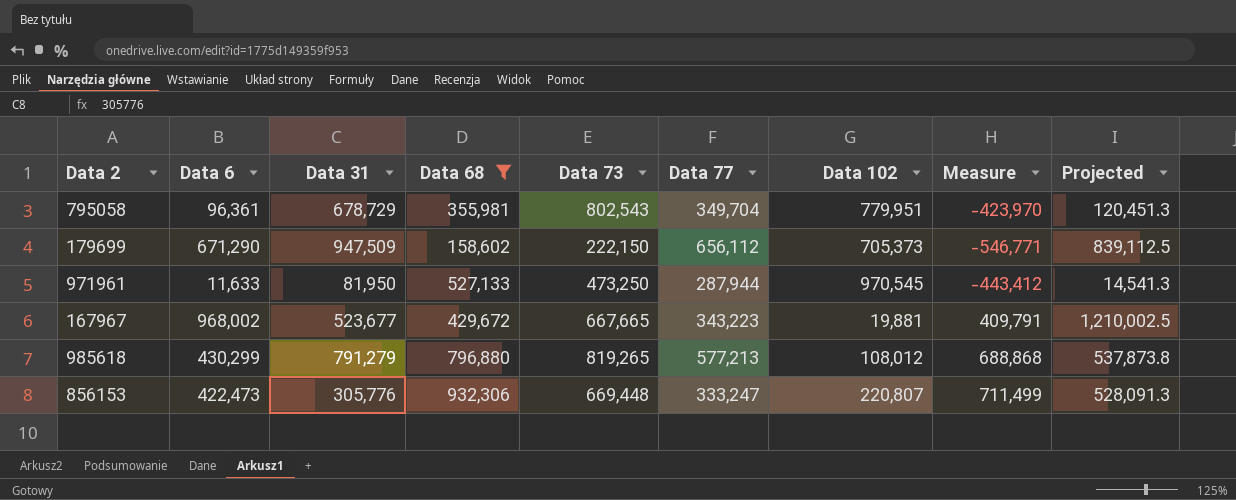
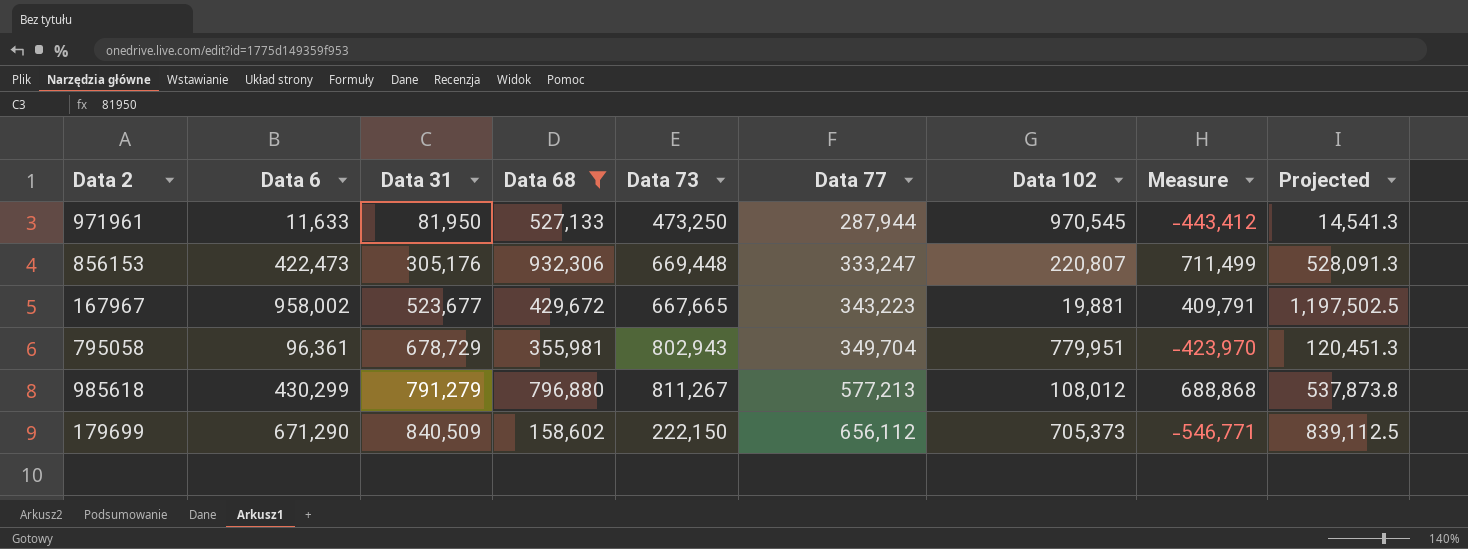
row order: none -> Data 31 ascending
856153 | Data 31: 305,776 -> 305,176
167967 | Data 6: 968,002 -> 958,002
167967 | Projected: 1,210,002.5 -> 1,197,502.5
795058 | Data 73: 802,543 -> 802,943
985618 | Data 73: 819,265 -> 811,267
179699 | Data 31: 947,509 -> 840,509

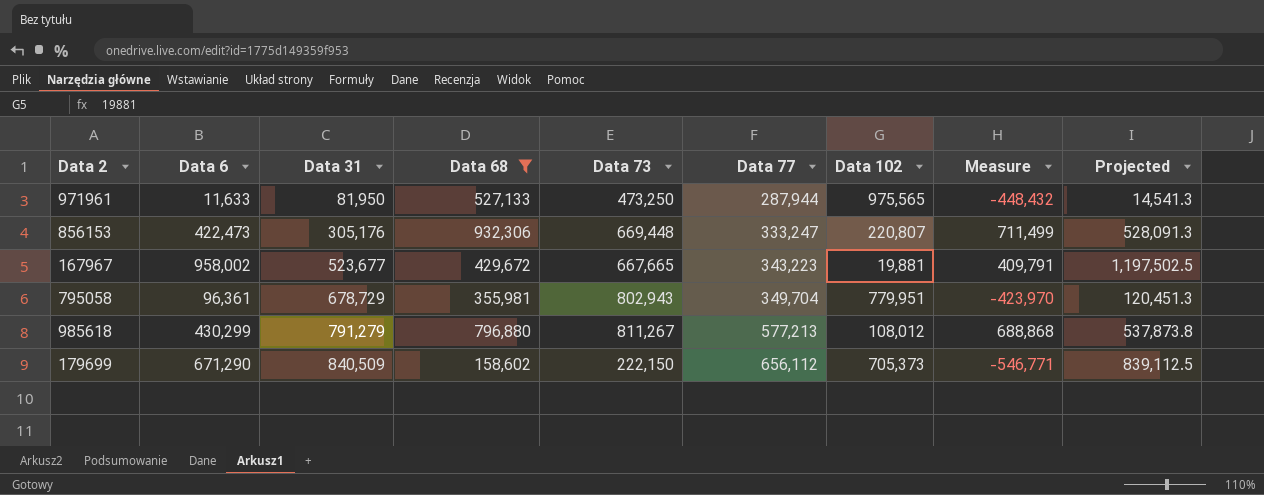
971961 | Data 102: 970,545 -> 975,565
971961 | Measure: -443,412 -> -448,432

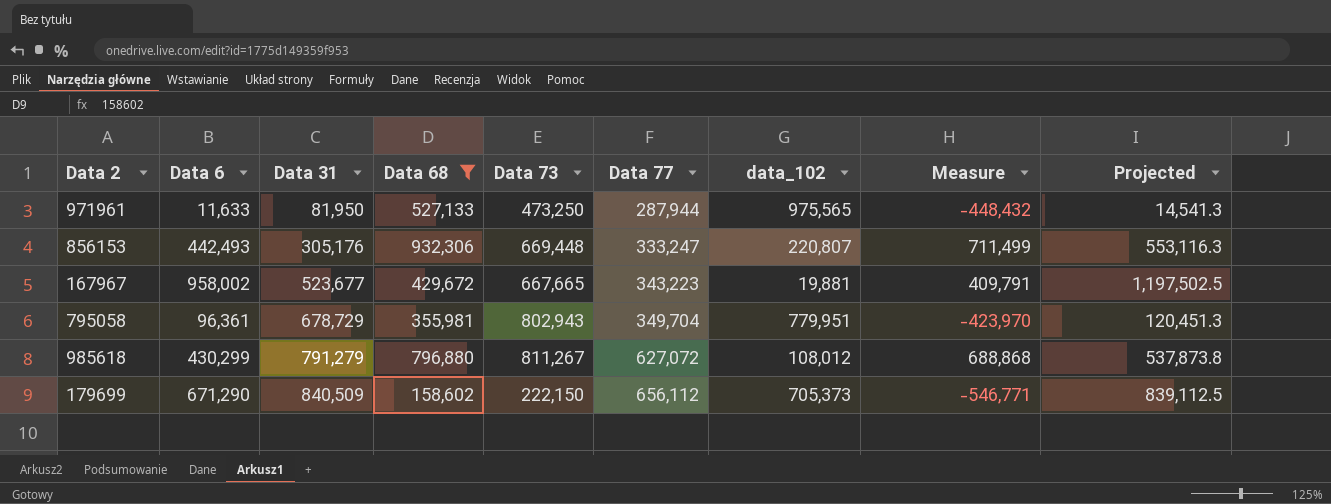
column name: Data 102 -> data_102
856153 | Data 6: 422,473 -> 442,493
856153 | Projected: 528,091.3 -> 553,116.3
985618 | Data 77: 577,213 -> 627,072

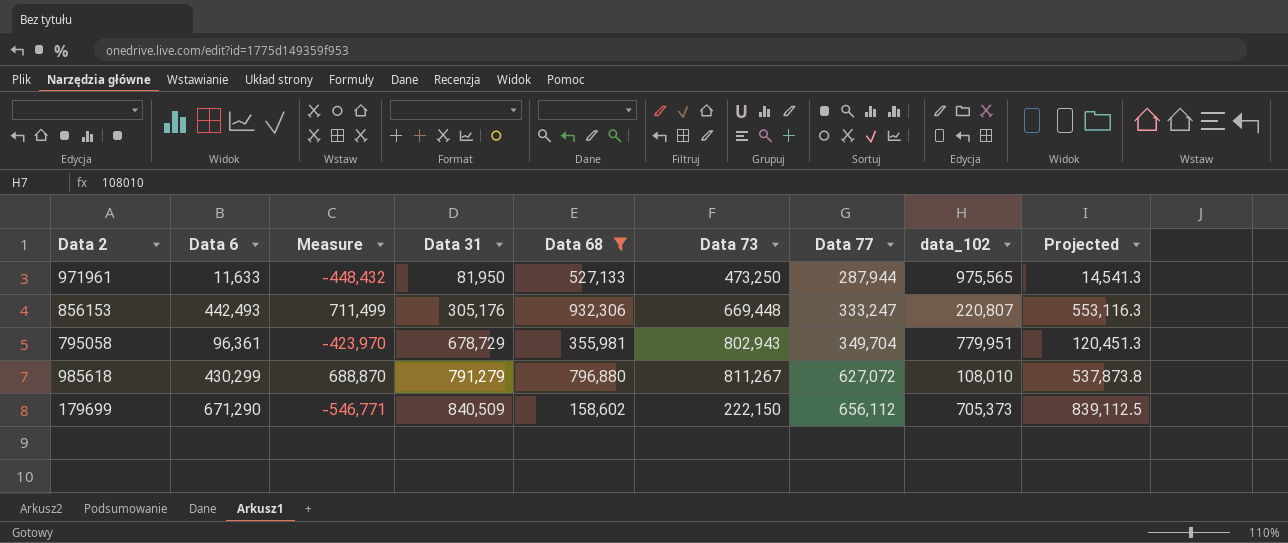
column Measure | position: 8 -> 3
row 167967: 958,002 | 523,677 | 429,672 | 667,665 | 343,223 | 19,881 | 409,791 | 1,197,502.5 -> none
985618 | Measure: 688,868 -> 688,870
985618 | data_102: 108,012 -> 108,010

